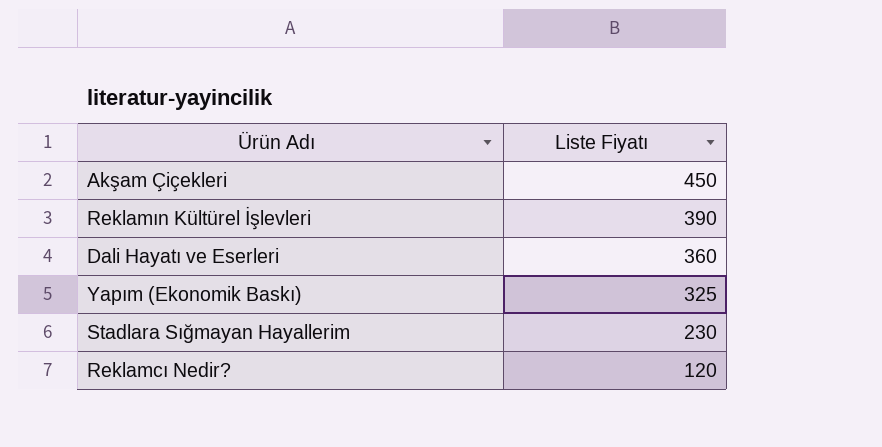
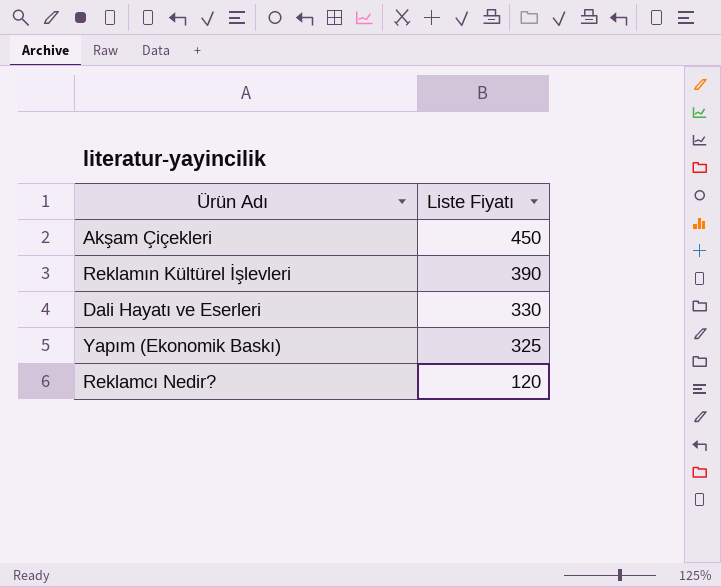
row Stadlara Sığmayan Hayallerim: 230 -> none
Dali Hayatı ve Eserleri | Liste Fiyatı: 360 -> 330

